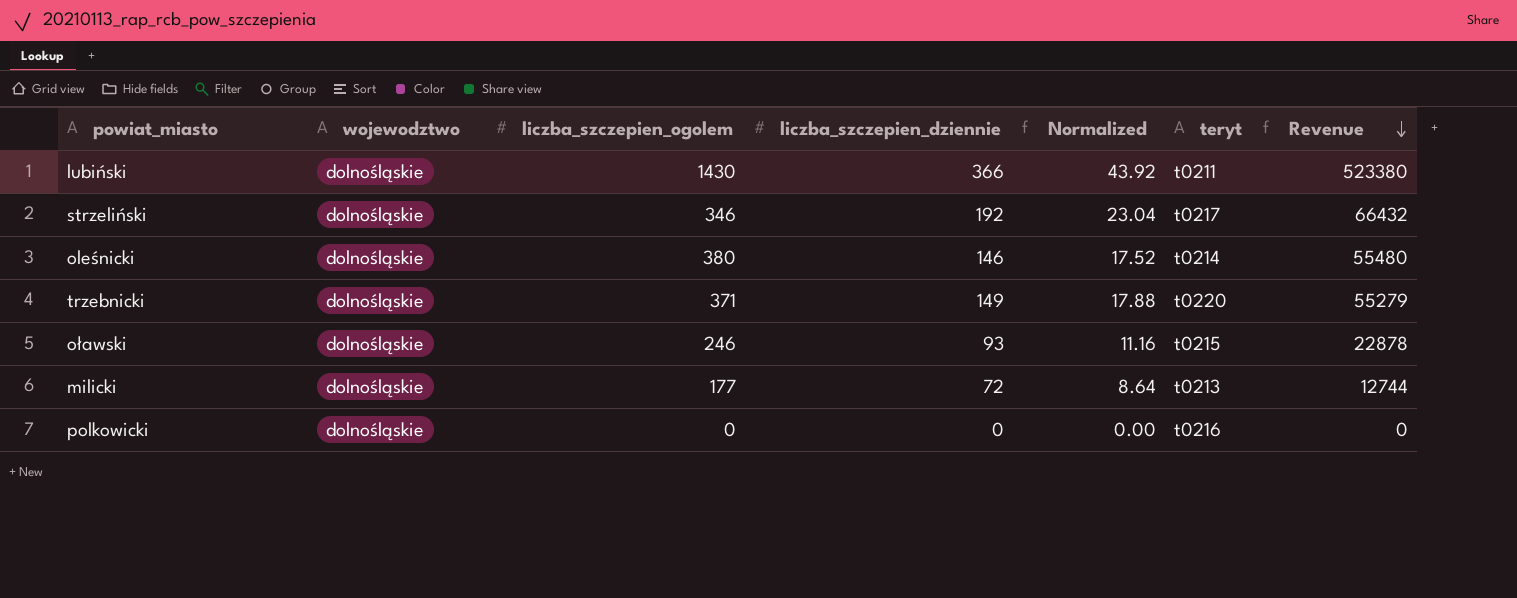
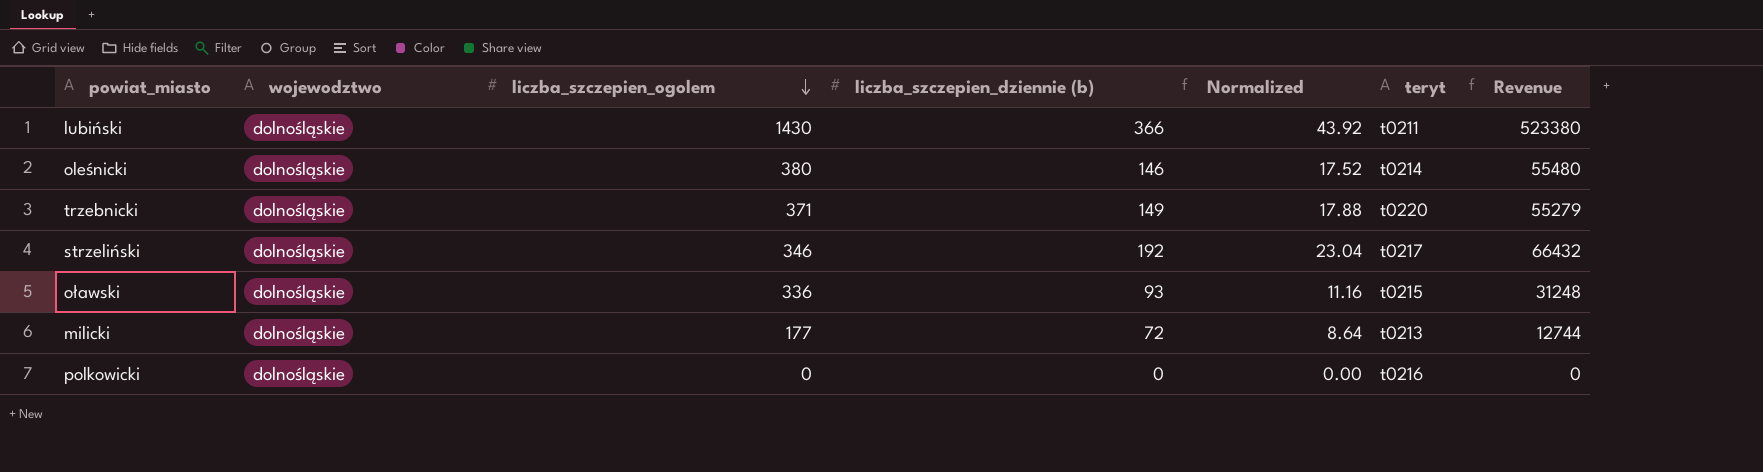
row order: Revenue descending -> liczba_szczepien_ogolem descending
column name: liczba_szczepien_dziennie -> liczba_szczepien_dziennie (b)
oławski | liczba_szczepien_ogolem: 246 -> 336
oławski | Revenue: 22878 -> 31248

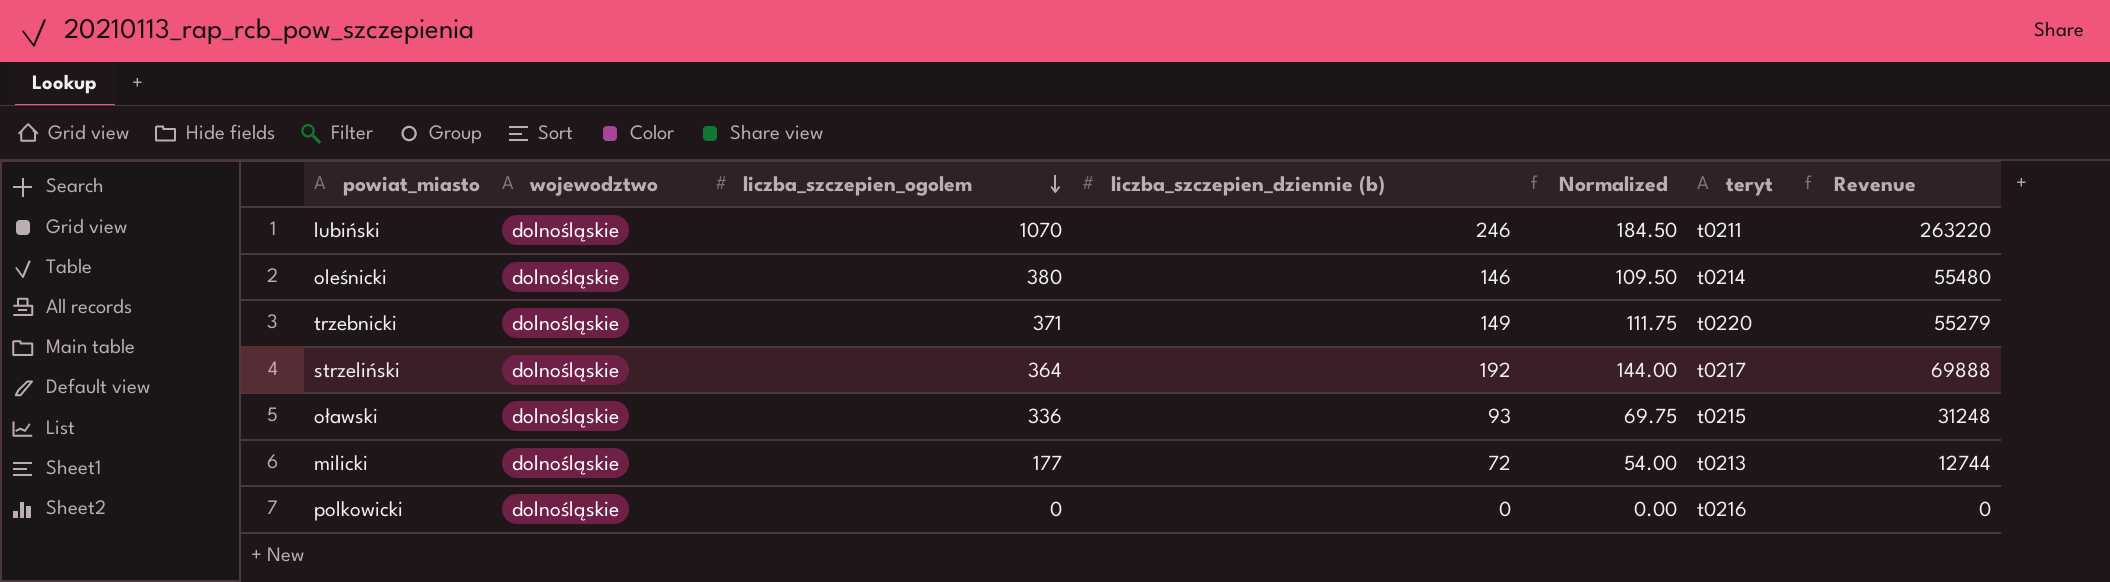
column Normalized | formula: [liczba_szczepien_dziennie (b)] * 0.12 -> [liczba_szczepien_dziennie (b)] * 0.75
lubiński | liczba_szczepien_ogolem: 1430 -> 1070
lubiński | liczba_szczepien_dziennie (b): 366 -> 246
lubiński | Revenue: 523380 -> 263220
strzeliński | liczba_szczepien_ogolem: 346 -> 364
strzeliński | Revenue: 66432 -> 69888

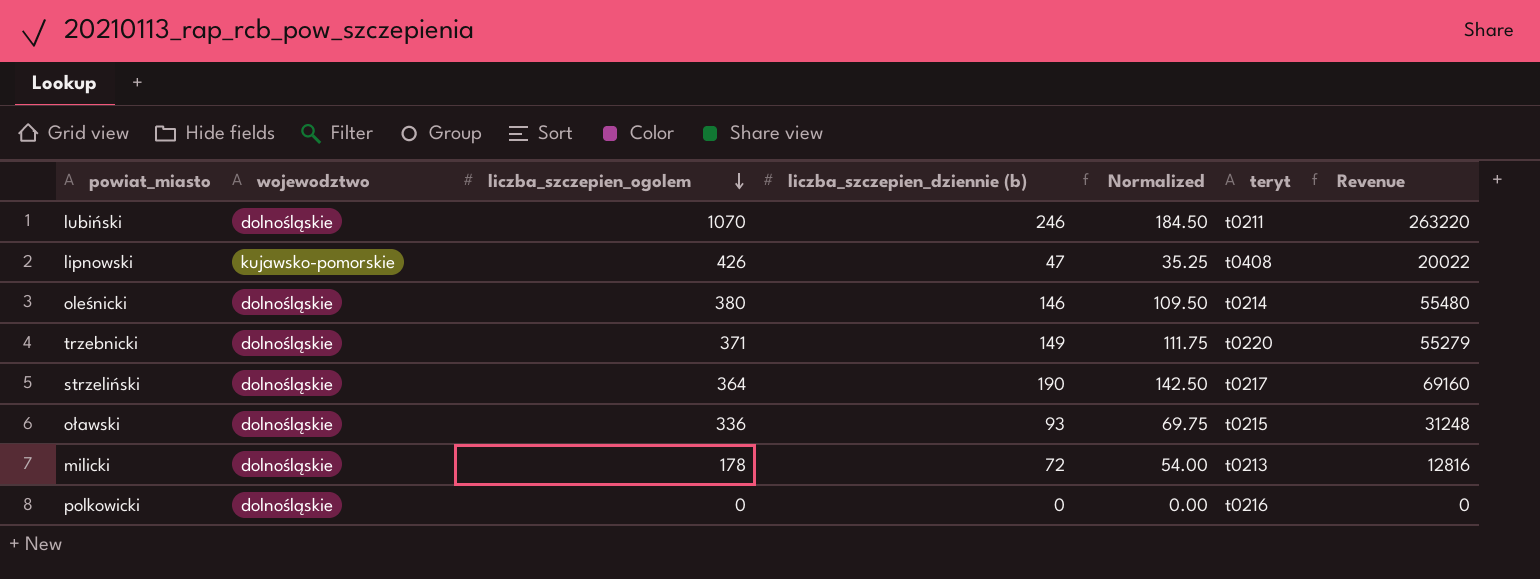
row lipnowski: none -> kujawsko-pomorskie | 426 | 47 | 35.25 | t0408 | 20022
strzeliński | liczba_szczepien_dziennie (b): 192 -> 190
strzeliński | Normalized: 144.00 -> 142.50
strzeliński | Revenue: 69888 -> 69160
milicki | liczba_szczepien_ogolem: 177 -> 178
milicki | Revenue: 12744 -> 12816

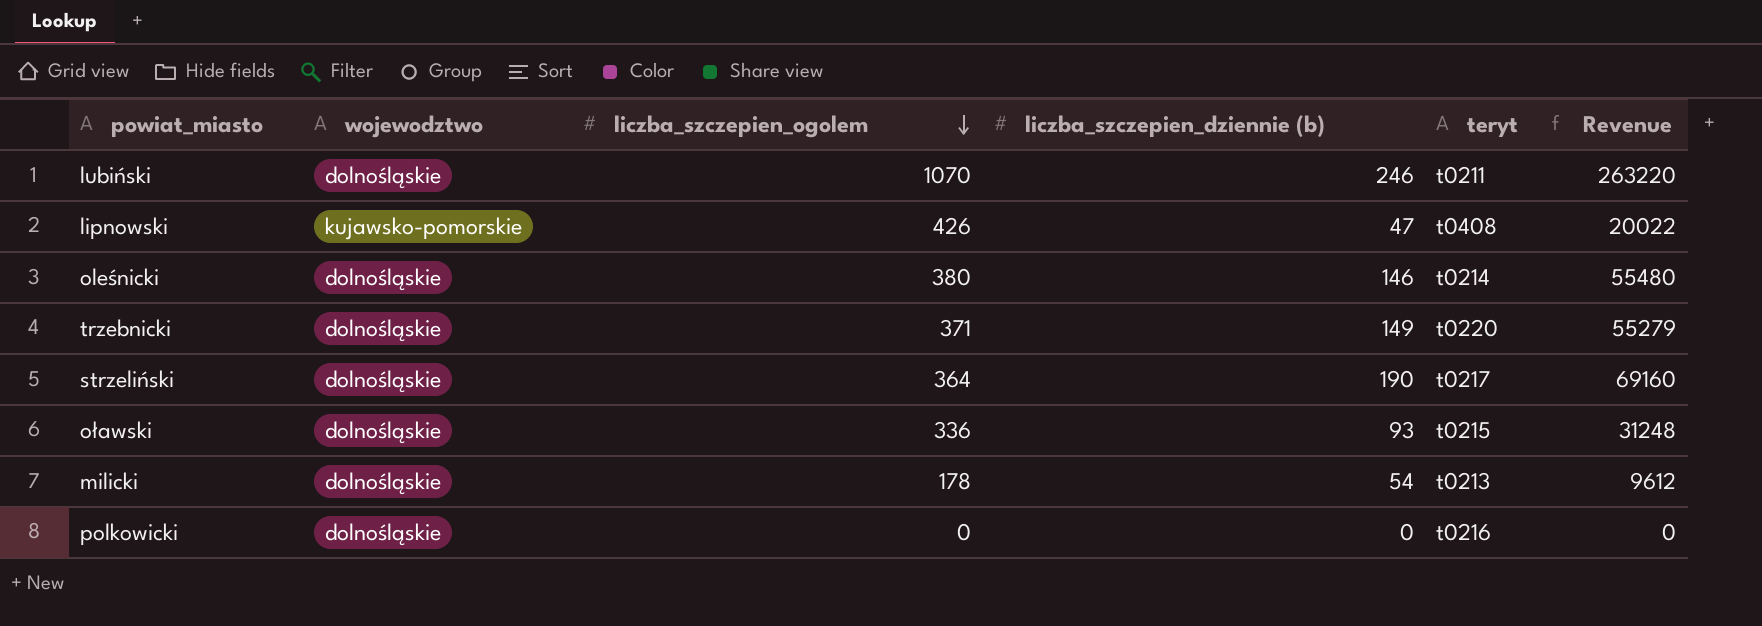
column Normalized | formula: [liczba_szczepien_dziennie (b)] * 0.75 -> none
milicki | liczba_szczepien_dziennie (b): 72 -> 54
milicki | Revenue: 12816 -> 9612

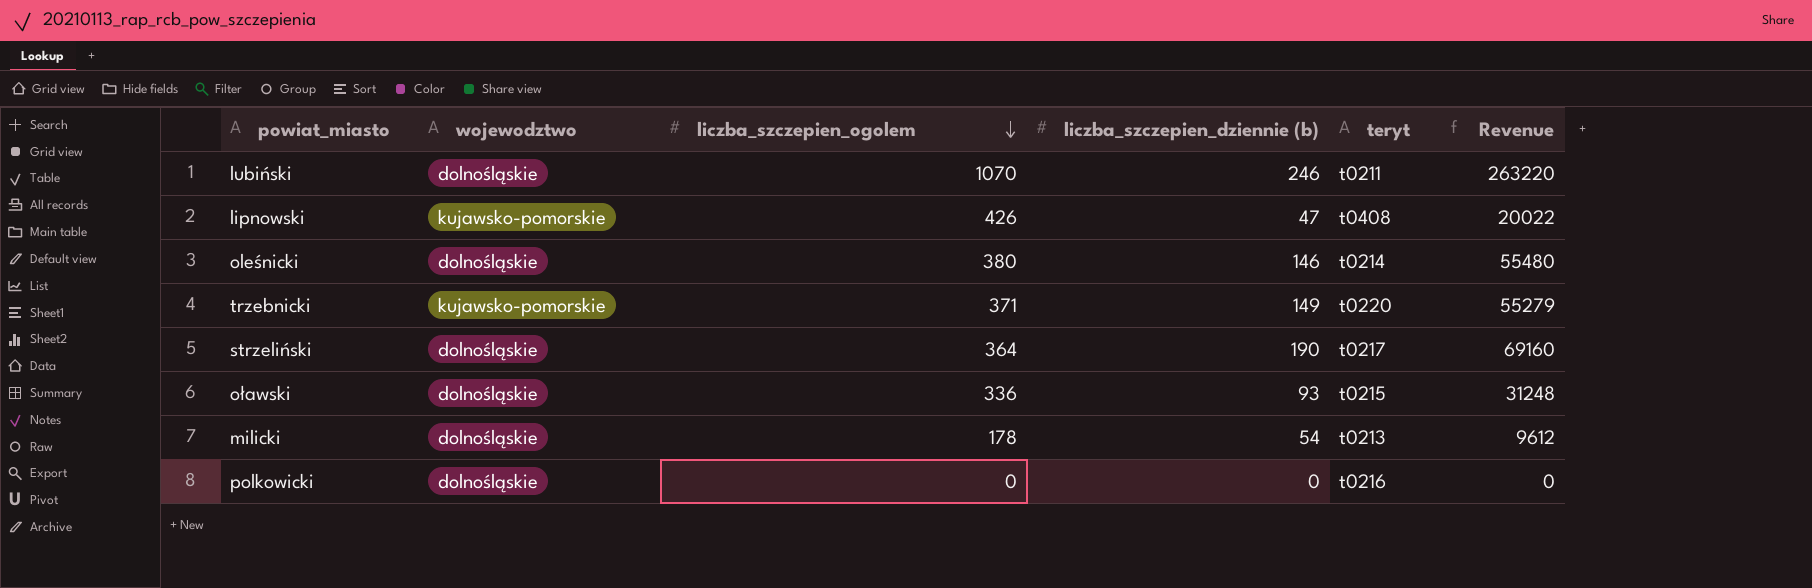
trzebnicki | wojewodztwo: dolnośląskie -> kujawsko-pomorskie

